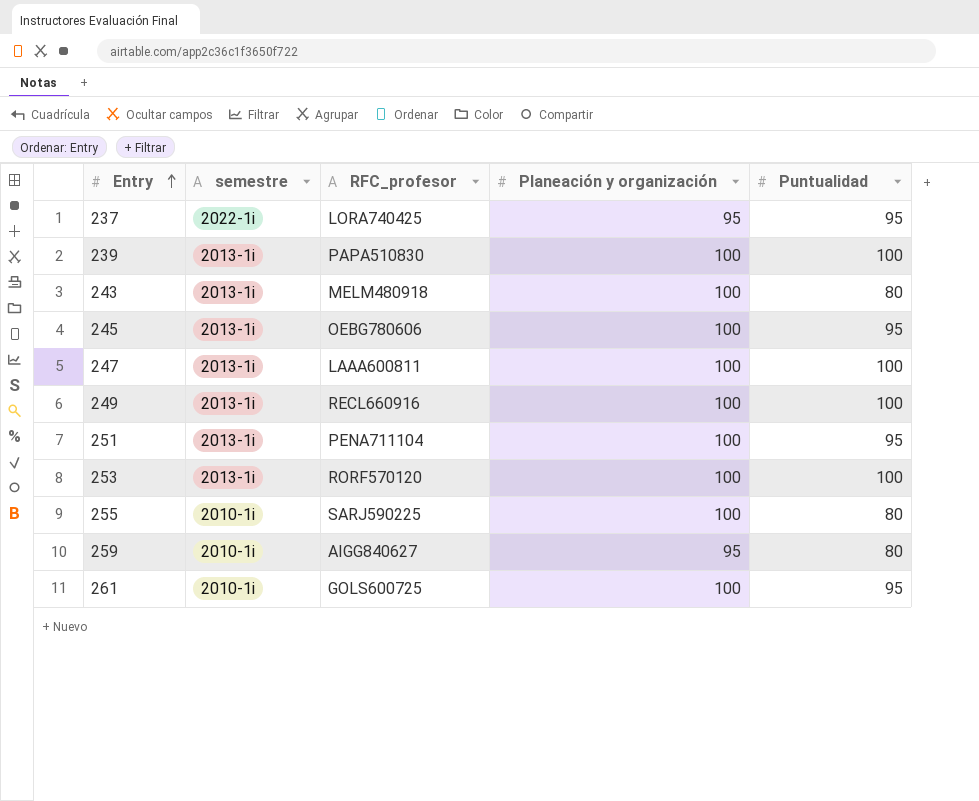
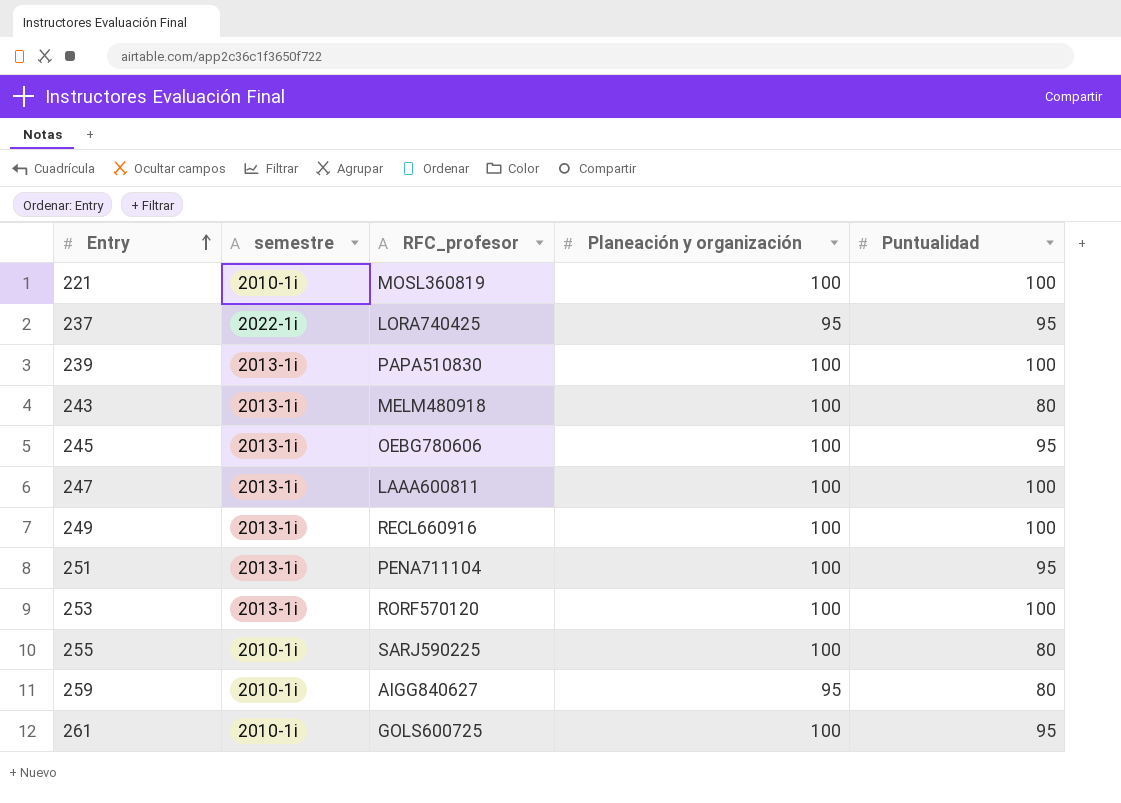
row 221: none -> 2010-1i | MOSL360819 | 100 | 100

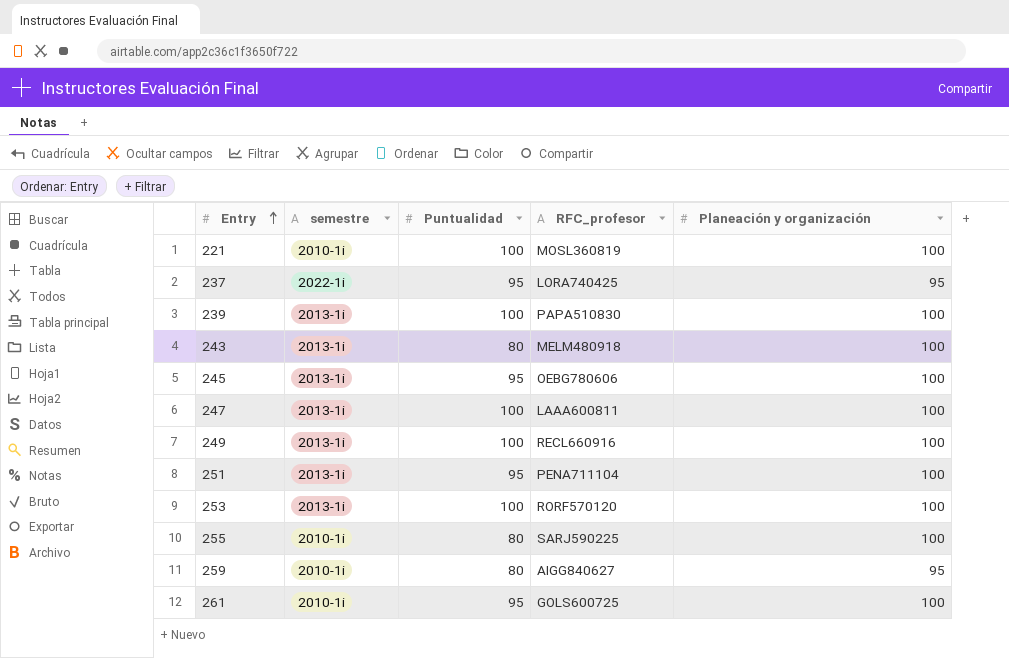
column Puntualidad | position: 5 -> 3

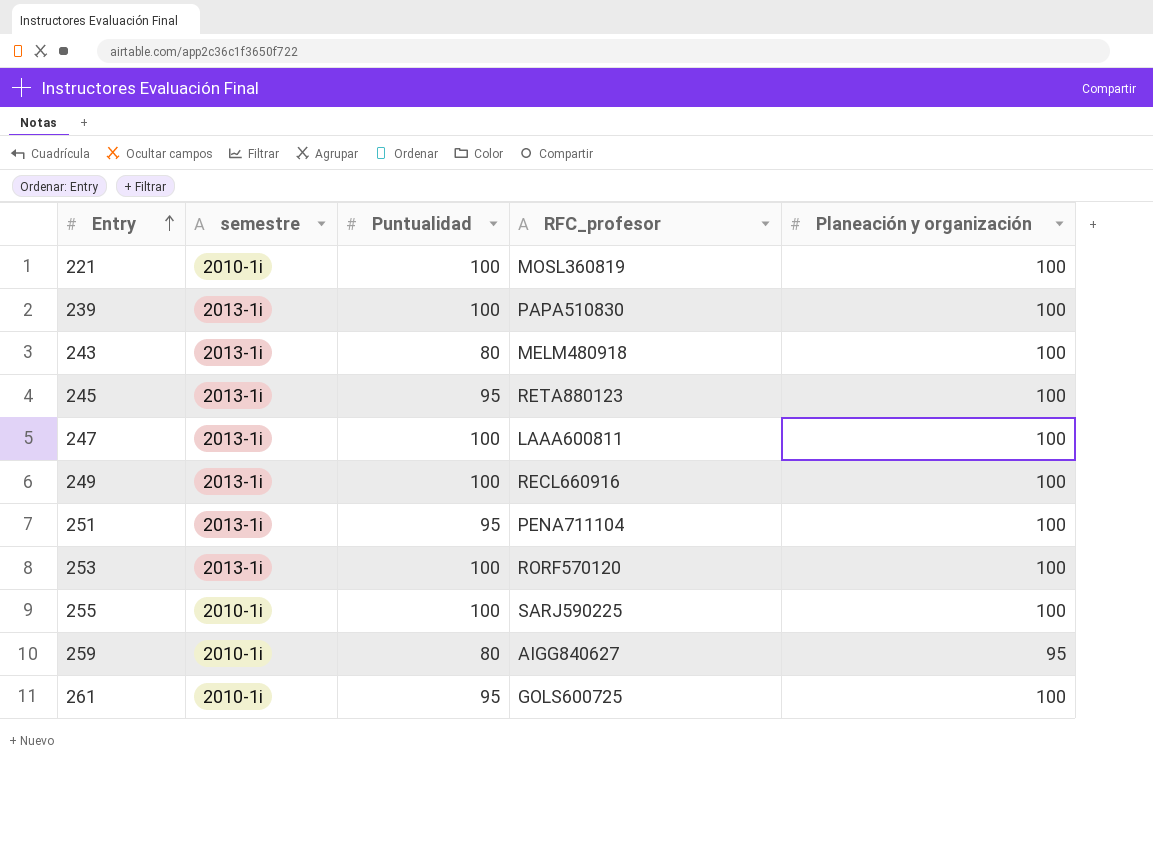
row 237: 2022-1i | 95 | LORA740425 | 95 -> none
245 | RFC_profesor: OEBG780606 -> RETA880123
255 | Puntualidad: 80 -> 100

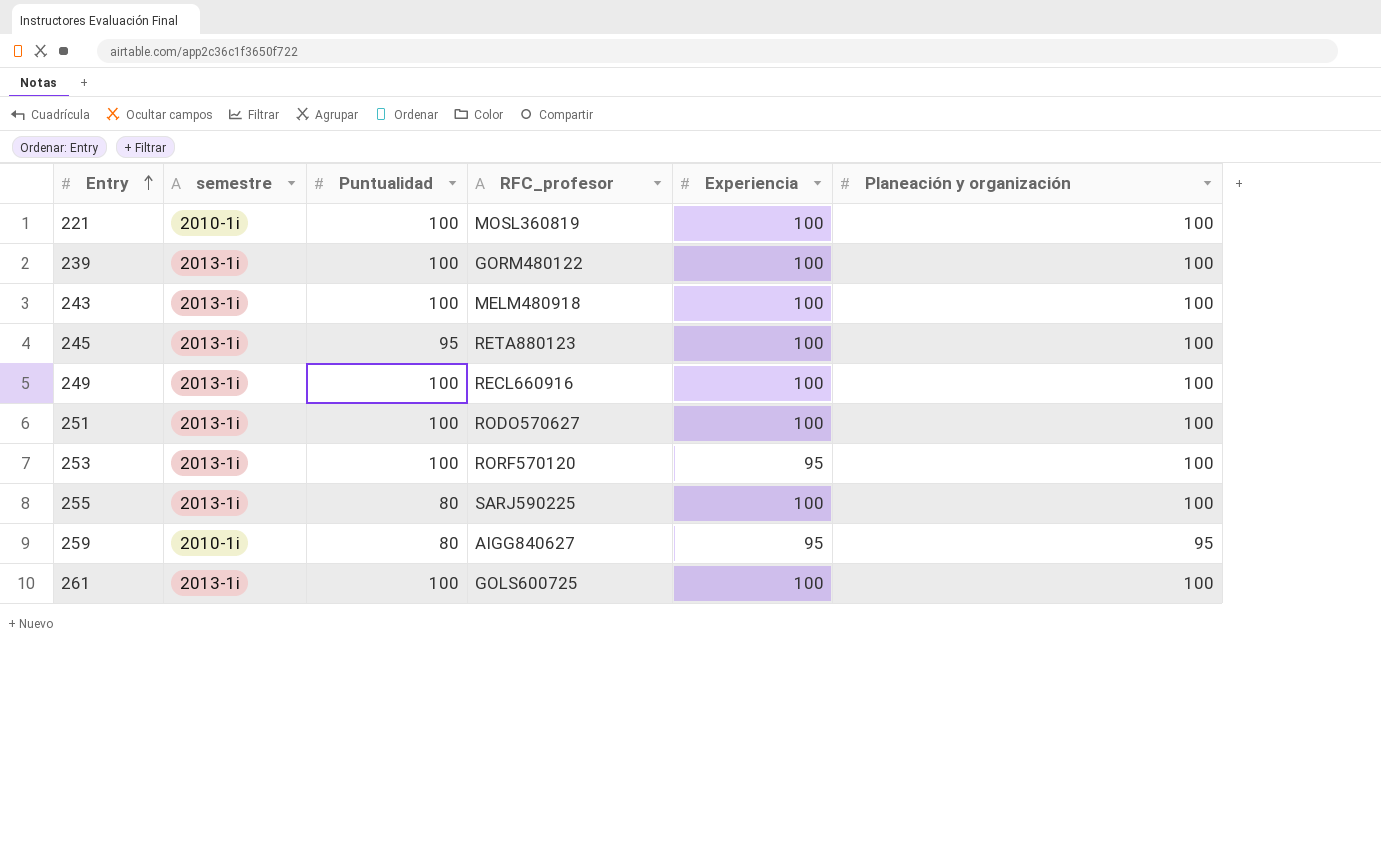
column Experiencia | position: none -> 5
row 247: 2013-1i | 100 | LAAA600811 | 100 -> none
239 | RFC_profesor: PAPA510830 -> GORM480122
243 | Puntualidad: 80 -> 100
251 | Puntualidad: 95 -> 100
251 | RFC_profesor: PENA711104 -> RODO570627
255 | semestre: 2010-1i -> 2013-1i
255 | Puntualidad: 100 -> 80
261 | semestre: 2010-1i -> 2013-1i
261 | Puntualidad: 95 -> 100

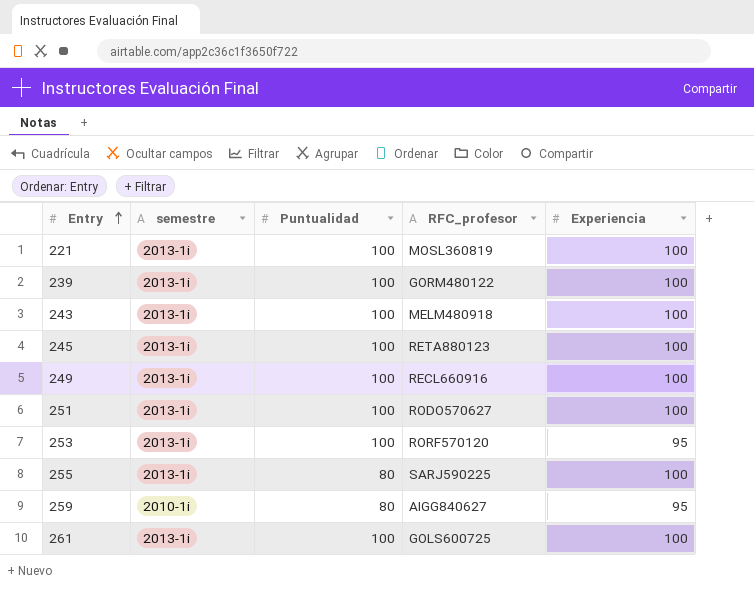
column Planeación y organización | position: 6 -> none
221 | semestre: 2010-1i -> 2013-1i
245 | Puntualidad: 95 -> 100

